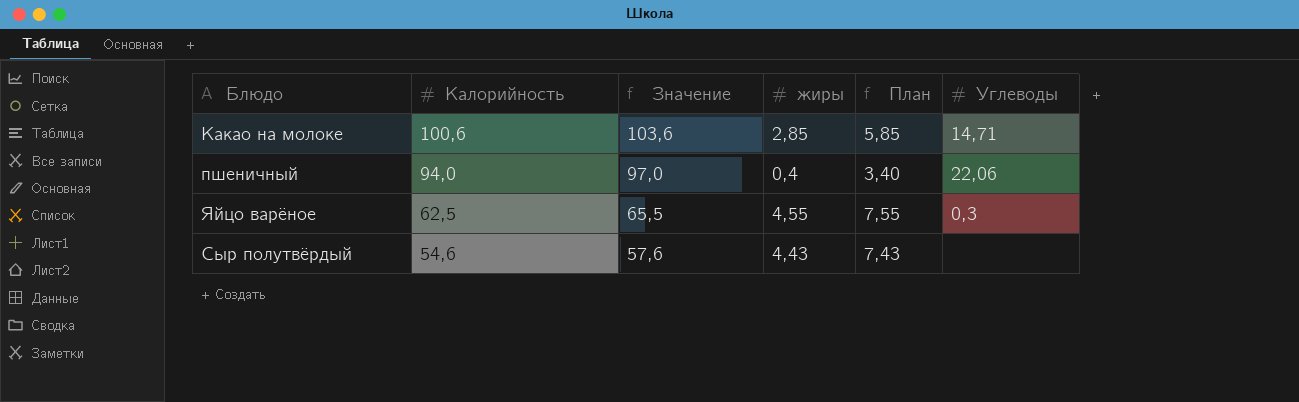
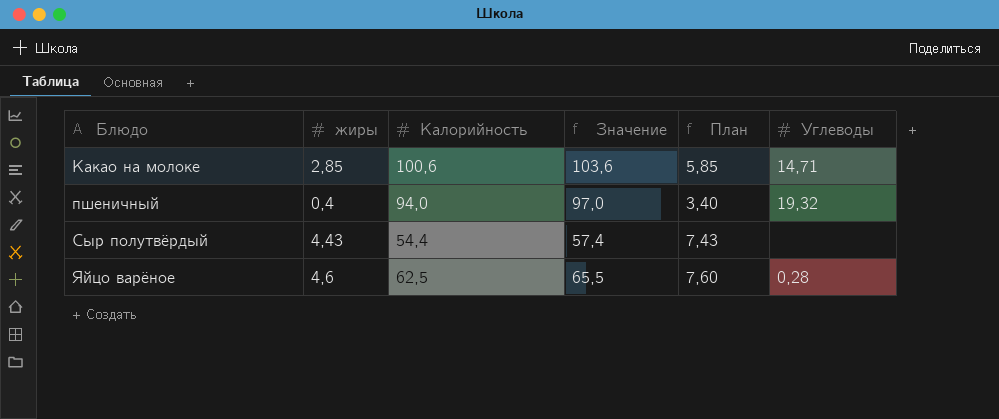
row order: Калорийность descending -> Блюдо ascending
column жиры | position: 4 -> 2
пшеничный | Углеводы: 22,06 -> 19,32
Сыр полутвёрдый | Калорийность: 54,6 -> 54,4
Сыр полутвёрдый | Значение: 57,6 -> 57,4
Яйцо варёное | жиры: 4,55 -> 4,6
Яйцо варёное | План: 7,55 -> 7,60
Яйцо варёное | Углеводы: 0,3 -> 0,28

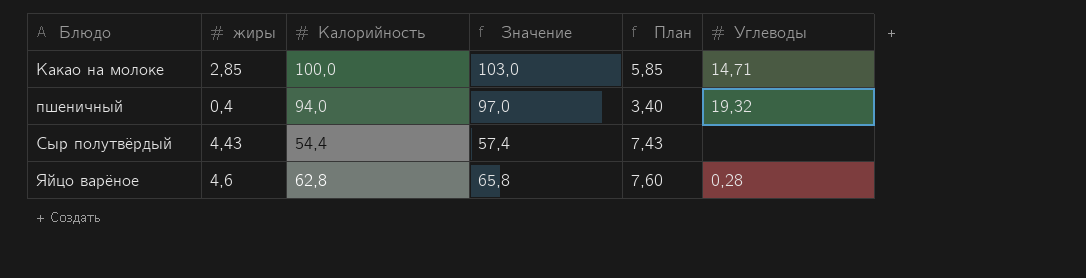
Какао на молоке | Калорийность: 100,6 -> 100,0
Какао на молоке | Значение: 103,6 -> 103,0
Яйцо варёное | Калорийность: 62,5 -> 62,8
Яйцо варёное | Значение: 65,5 -> 65,8

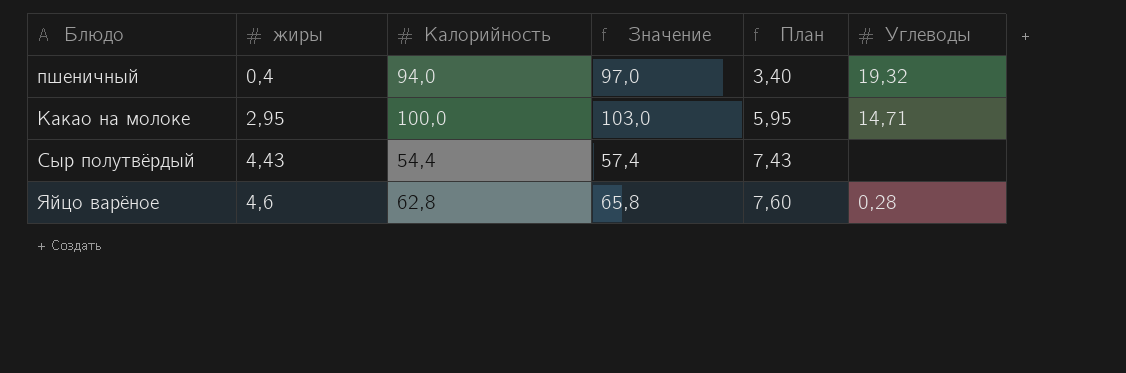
row order: Блюдо ascending -> жиры ascending
Какао на молоке | жиры: 2,85 -> 2,95
Какао на молоке | План: 5,85 -> 5,95

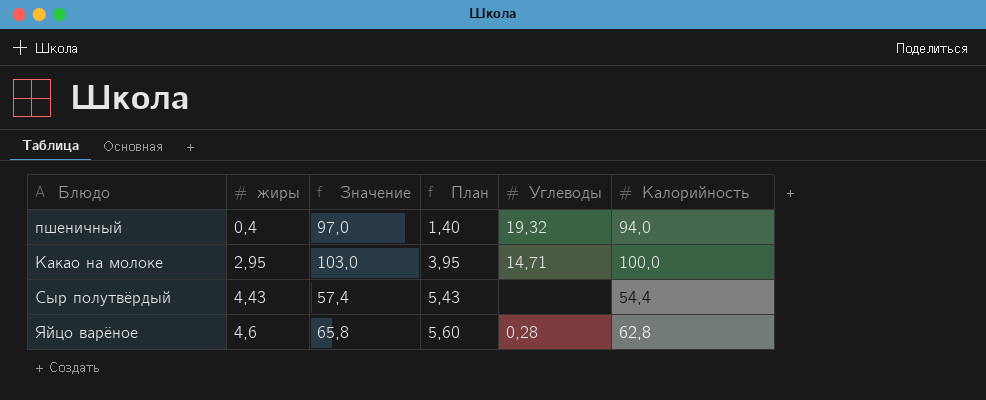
column План | formula: [жиры] + 3 -> [жиры] + 1
column Калорийность | position: 3 -> 6

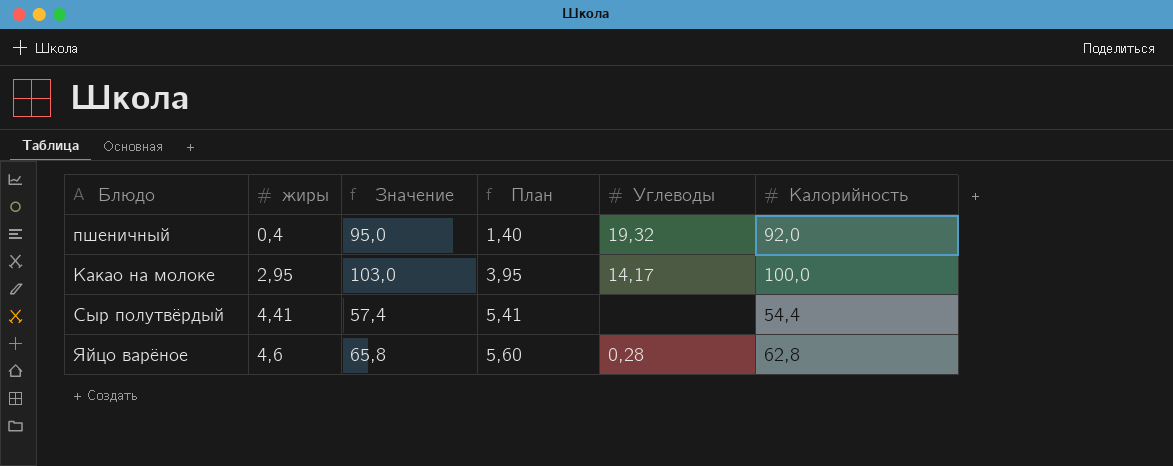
пшеничный | Значение: 97,0 -> 95,0
пшеничный | Калорийность: 94,0 -> 92,0
Какао на молоке | Углеводы: 14,71 -> 14,17
Сыр полутвёрдый | жиры: 4,43 -> 4,41
Сыр полутвёрдый | План: 5,43 -> 5,41

